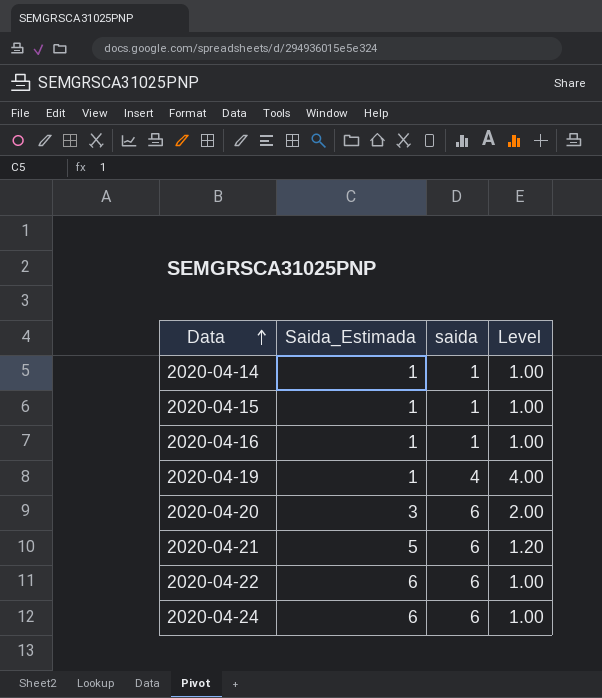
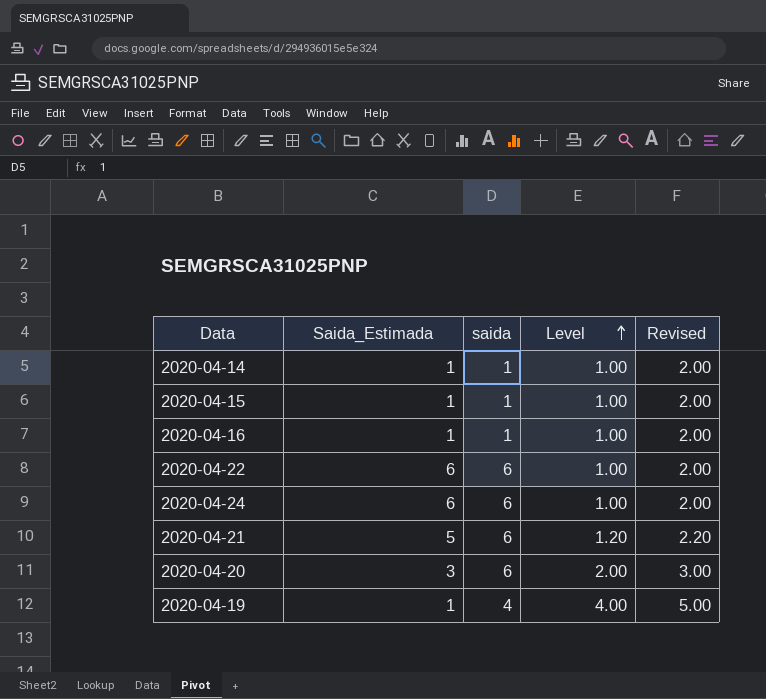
row order: Data ascending -> Level ascending
column Revised | formula: none -> [Level] + 1

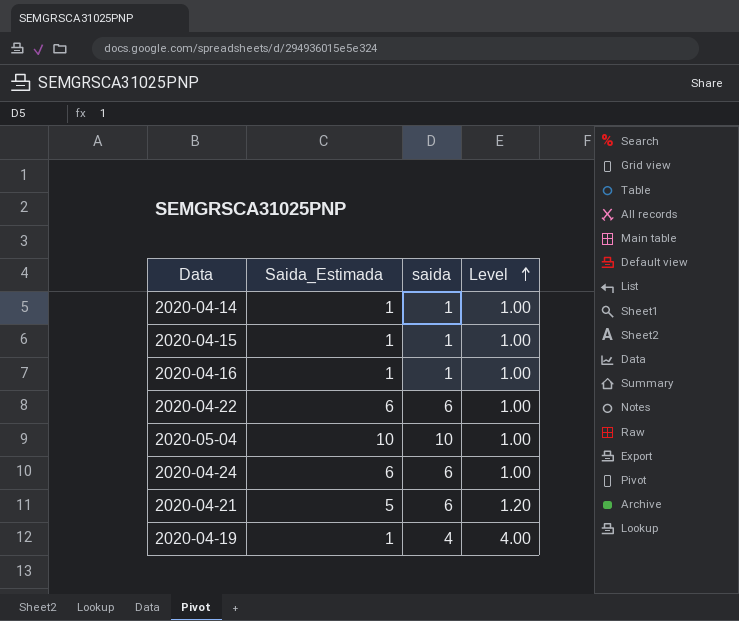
column Revised | formula: [Level] + 1 -> none
row 2020-04-20: 3 | 6 | 2.00 | 3.00 -> none
row 2020-05-04: none -> 10 | 10 | 1.00

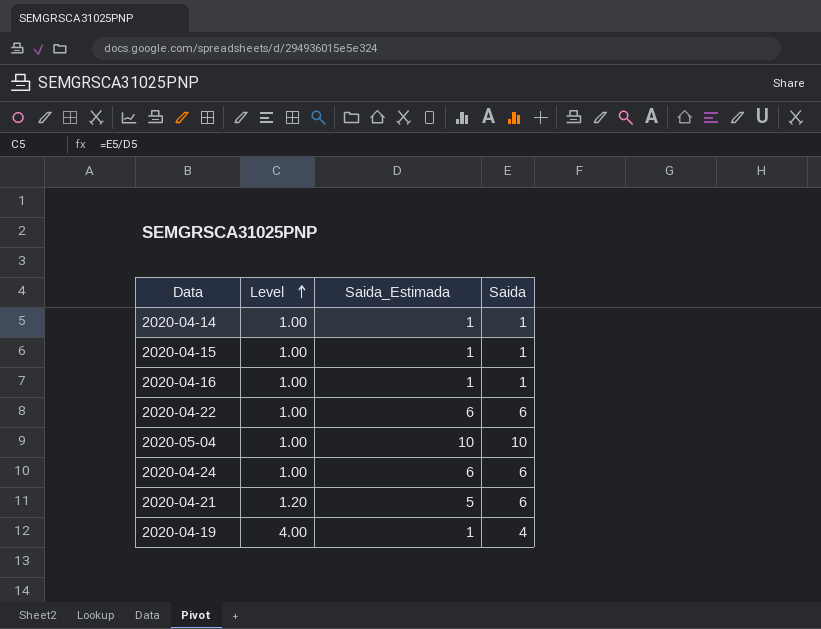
column Level | position: 4 -> 2
column name: saida -> Saida

